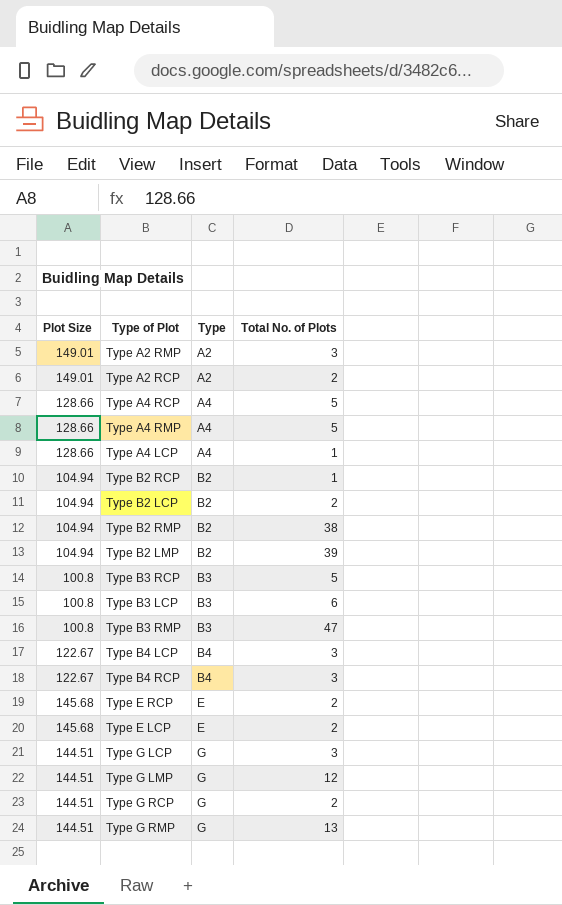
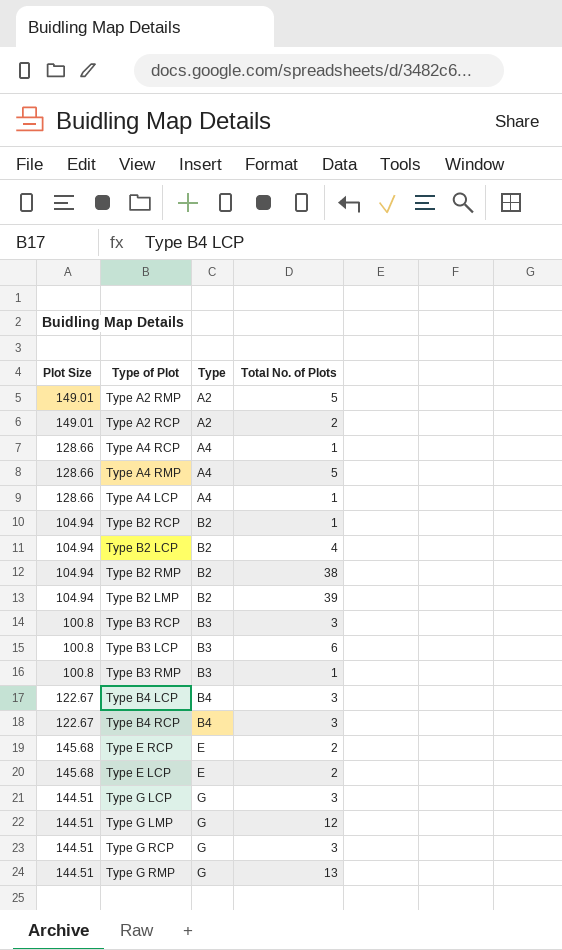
Type A2 RMP | Total No. of Plots: 3 -> 5
Type A4 RCP | Total No. of Plots: 5 -> 1
Type B2 LCP | Total No. of Plots: 2 -> 4
Type B3 RCP | Total No. of Plots: 5 -> 3
Type B3 RMP | Total No. of Plots: 47 -> 1
Type G RCP | Total No. of Plots: 2 -> 3

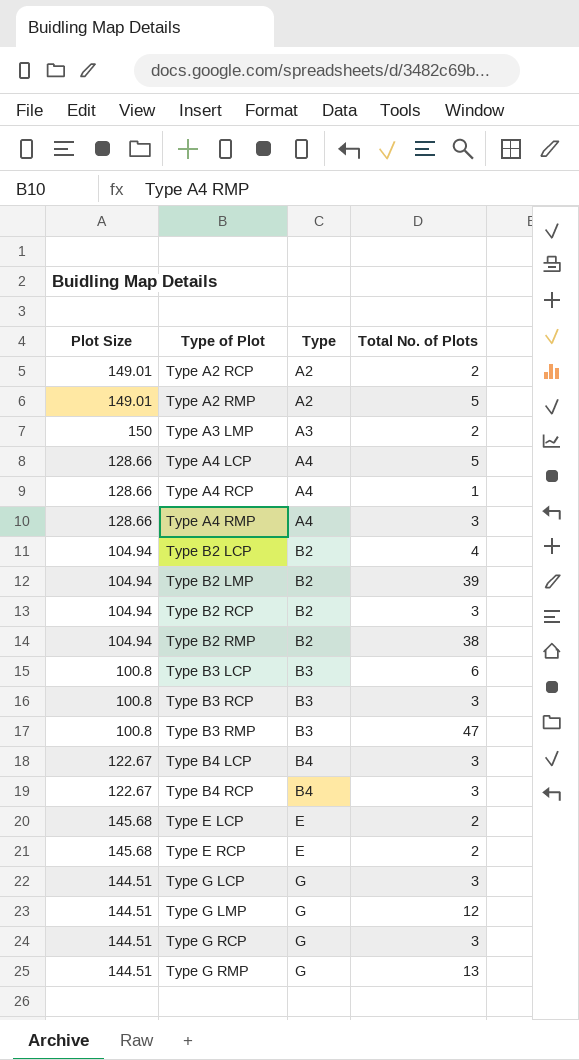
row order: Type ascending -> Type of Plot ascending
row Type A3 LMP: none -> 150 | A3 | 2
Type A4 LCP | Total No. of Plots: 1 -> 5
Type A4 RMP | Total No. of Plots: 5 -> 3
Type B2 RCP | Total No. of Plots: 1 -> 3
Type B3 RMP | Total No. of Plots: 1 -> 47

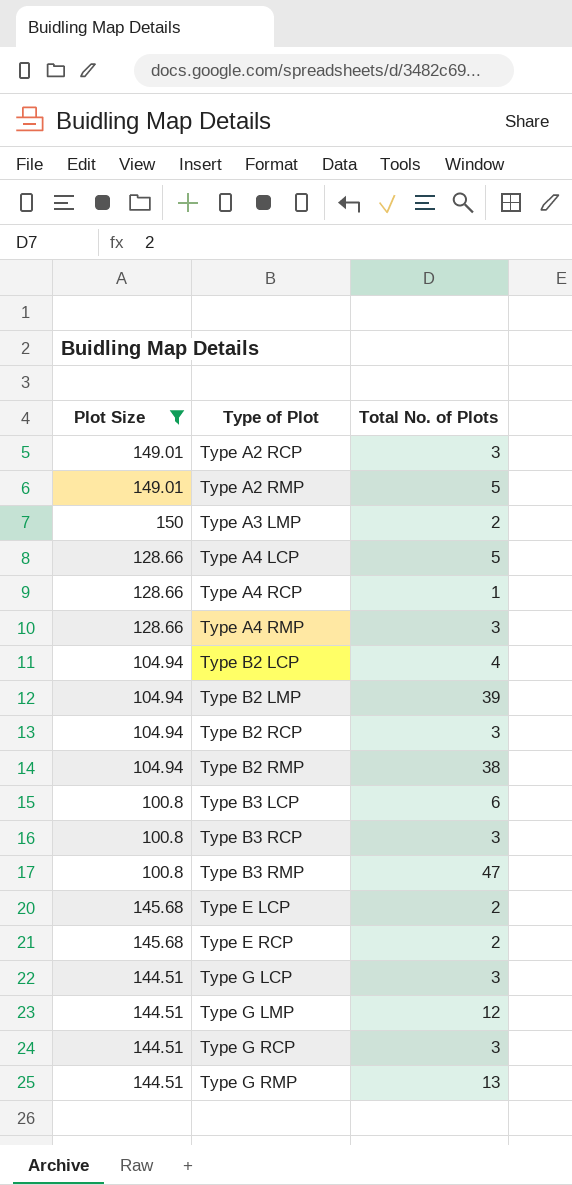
filter: none -> Plot Size != 122.67
column Type | position: 3 -> none
Type A2 RCP | Total No. of Plots: 2 -> 3

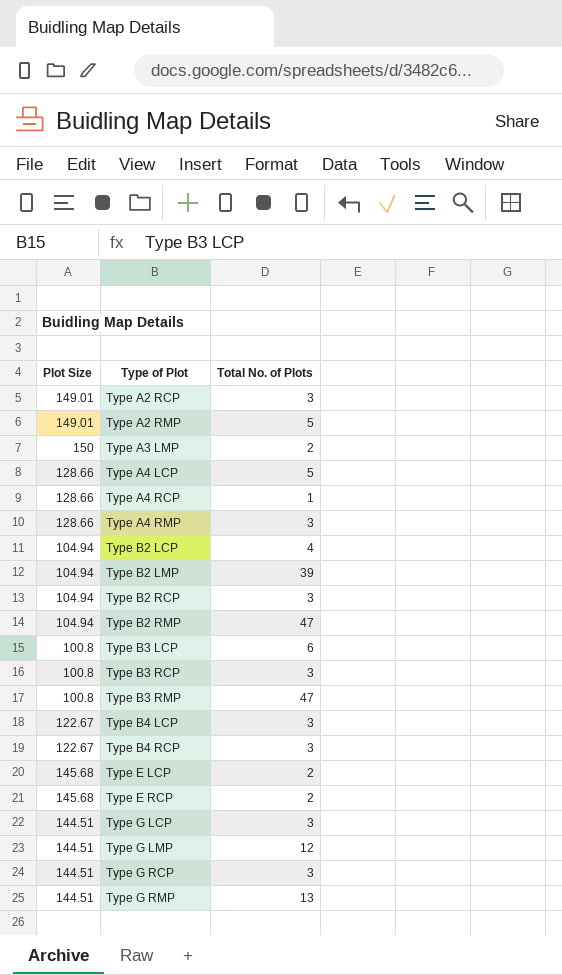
filter: Plot Size != 122.67 -> none
Type B2 RMP | Total No. of Plots: 38 -> 47

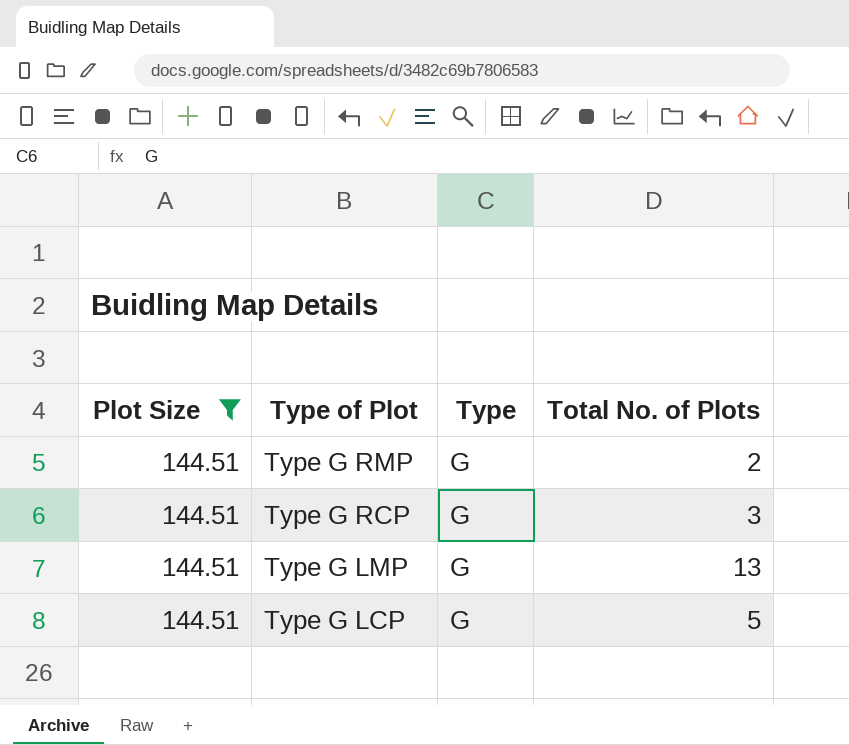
filter: none -> Plot Size = 144.51
row order: Type of Plot ascending -> Type of Plot descending
column Type | position: none -> 3
Type G RMP | Total No. of Plots: 13 -> 2
Type G LMP | Total No. of Plots: 12 -> 13
Type G LCP | Total No. of Plots: 3 -> 5

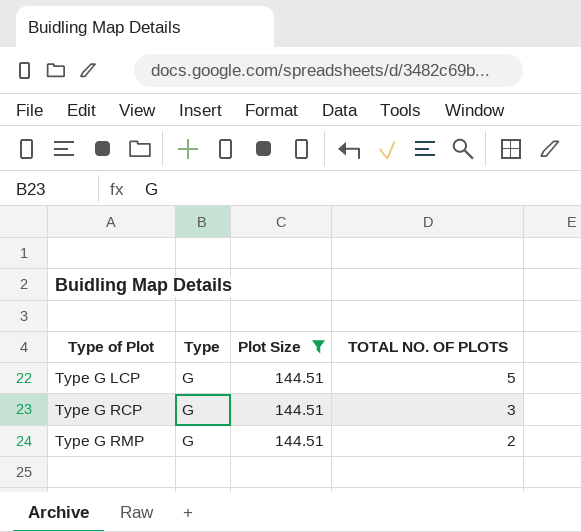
row order: Type of Plot descending -> Type of Plot ascending
column Plot Size | position: 1 -> 3
column name: Total No. of Plots -> TOTAL NO. OF PLOTS
row Type G LMP: 144.51 | G | 13 -> none

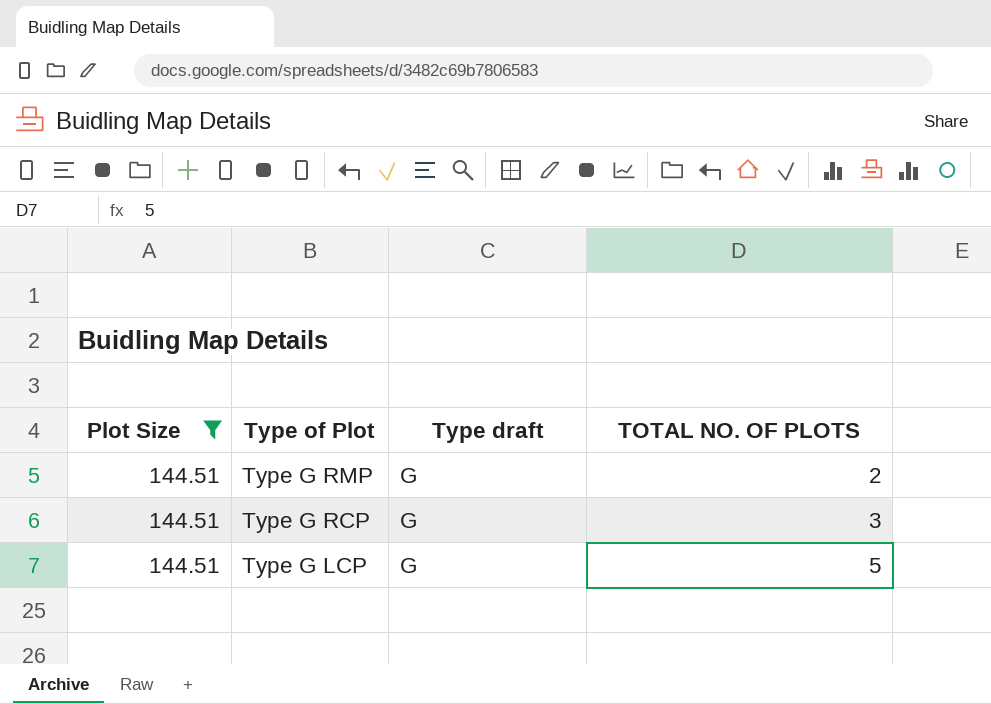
row order: Type of Plot ascending -> Type of Plot descending
column Plot Size | position: 3 -> 1
column name: Type -> Type draft

